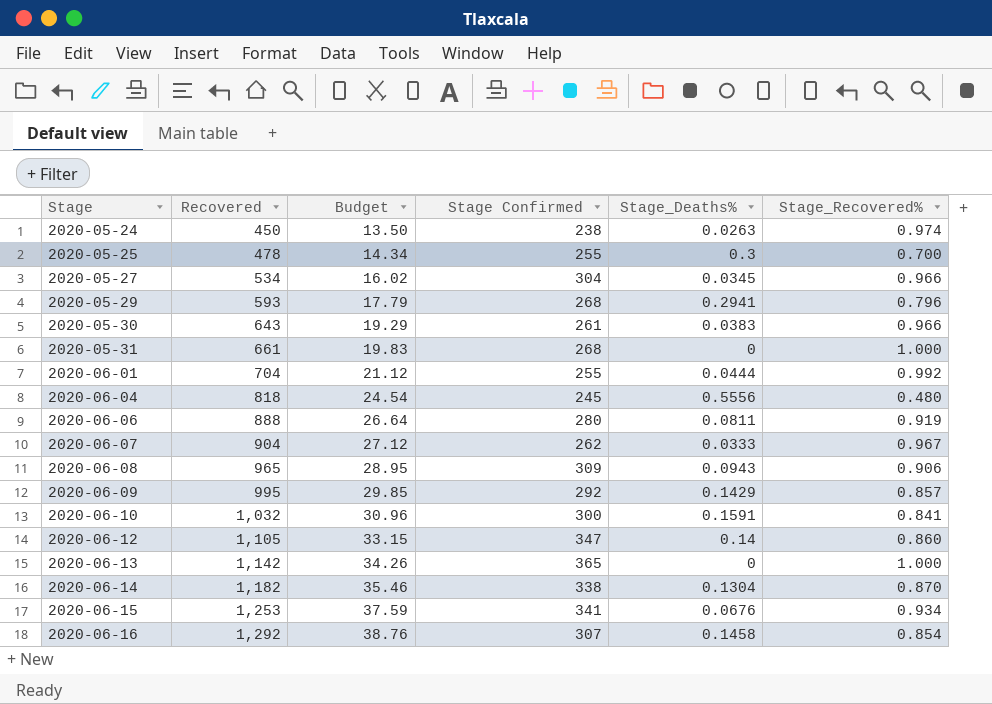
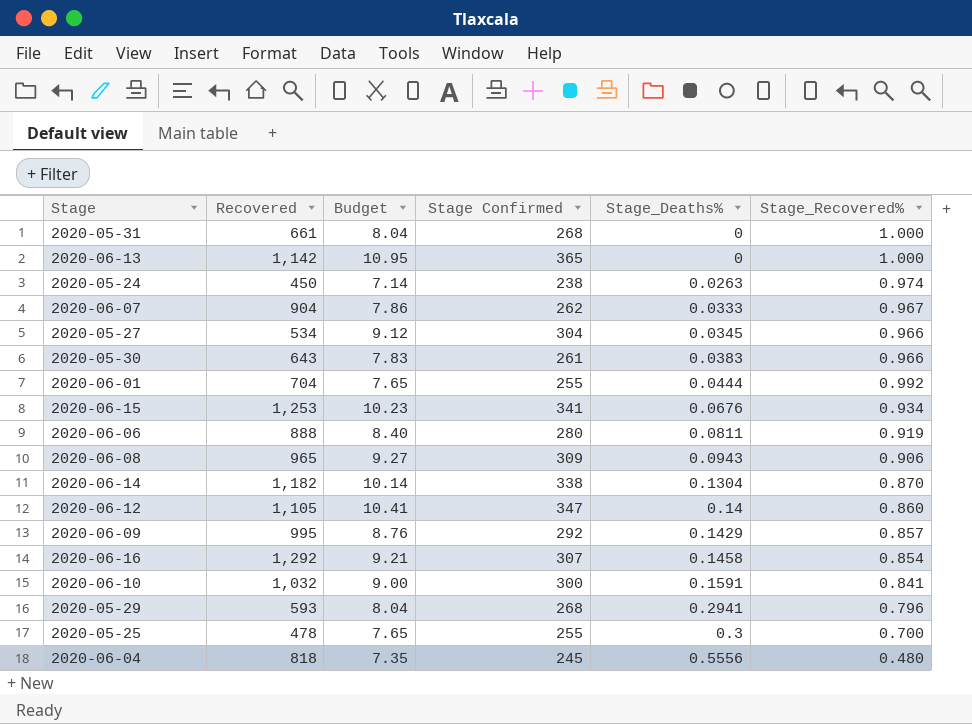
row order: Stage ascending -> Stage_Deaths% ascending
column Budget | formula: [Recovered] * 0.03 -> [Stage Confirmed] * 0.03

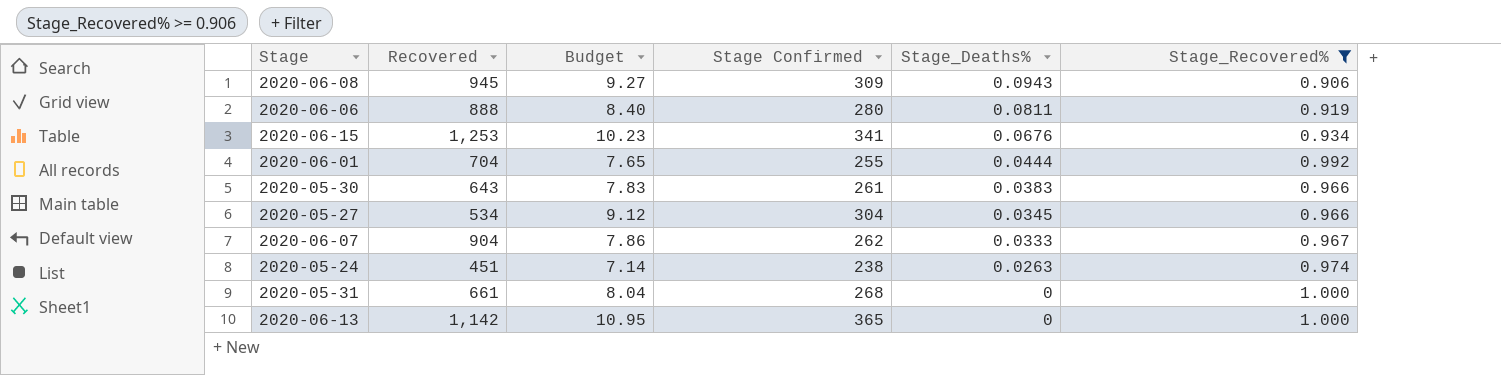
filter: none -> Stage_Recovered% >= 0.906
row order: Stage_Deaths% ascending -> Stage_Deaths% descending
2020-06-08 | Recovered: 965 -> 945
2020-05-24 | Recovered: 450 -> 451

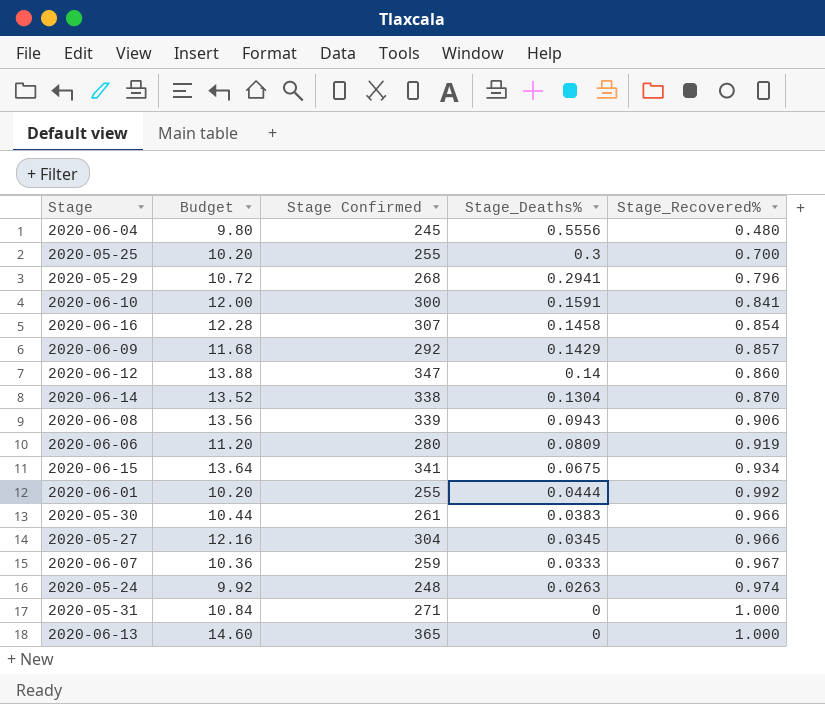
filter: Stage_Recovered% >= 0.906 -> none
column Recovered | position: 2 -> none
column Budget | formula: [Stage Confirmed] * 0.03 -> [Stage Confirmed] * 0.04
2020-06-08 | Stage Confirmed: 309 -> 339
2020-06-06 | Stage_Deaths%: 0.0811 -> 0.0809
2020-06-15 | Stage_Deaths%: 0.0676 -> 0.0675
2020-06-07 | Stage Confirmed: 262 -> 259
2020-05-24 | Stage Confirmed: 238 -> 248
2020-05-31 | Stage Confirmed: 268 -> 271

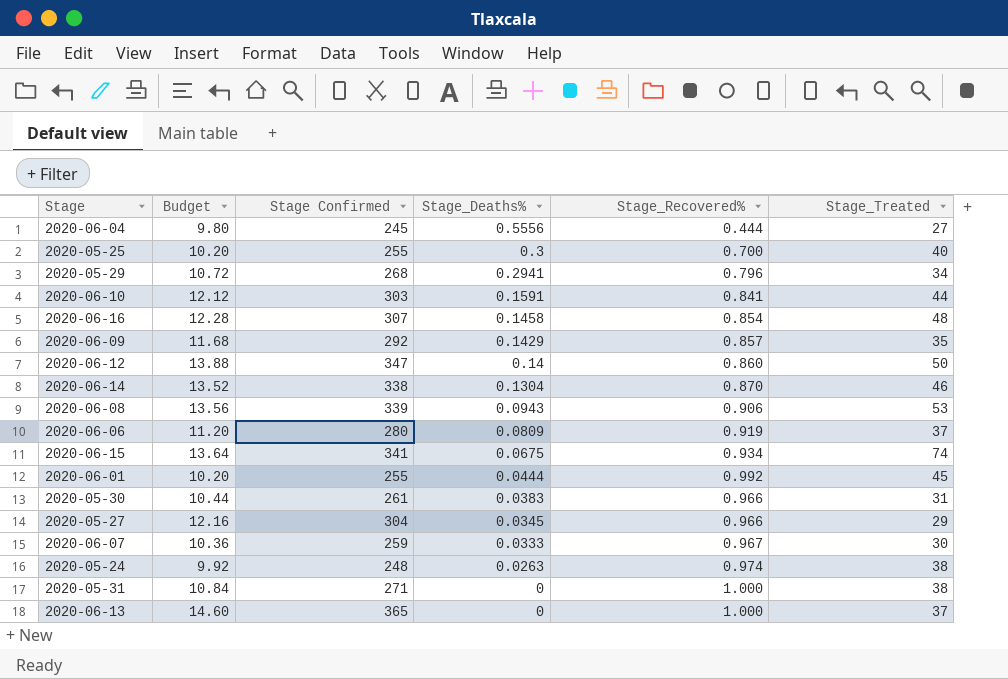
column Stage_Treated | position: none -> 6
2020-06-04 | Stage_Recovered%: 0.480 -> 0.444
2020-06-10 | Budget: 12.00 -> 12.12
2020-06-10 | Stage Confirmed: 300 -> 303

